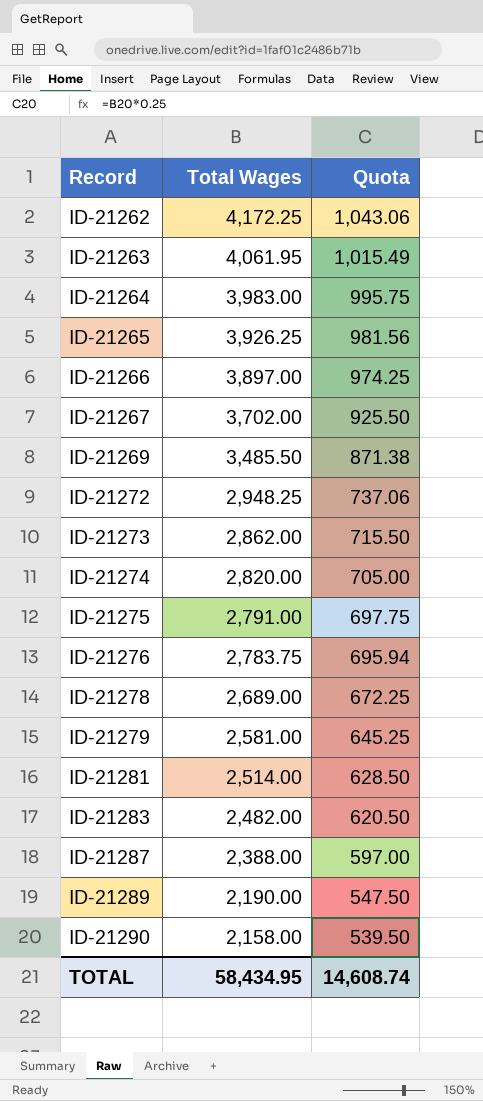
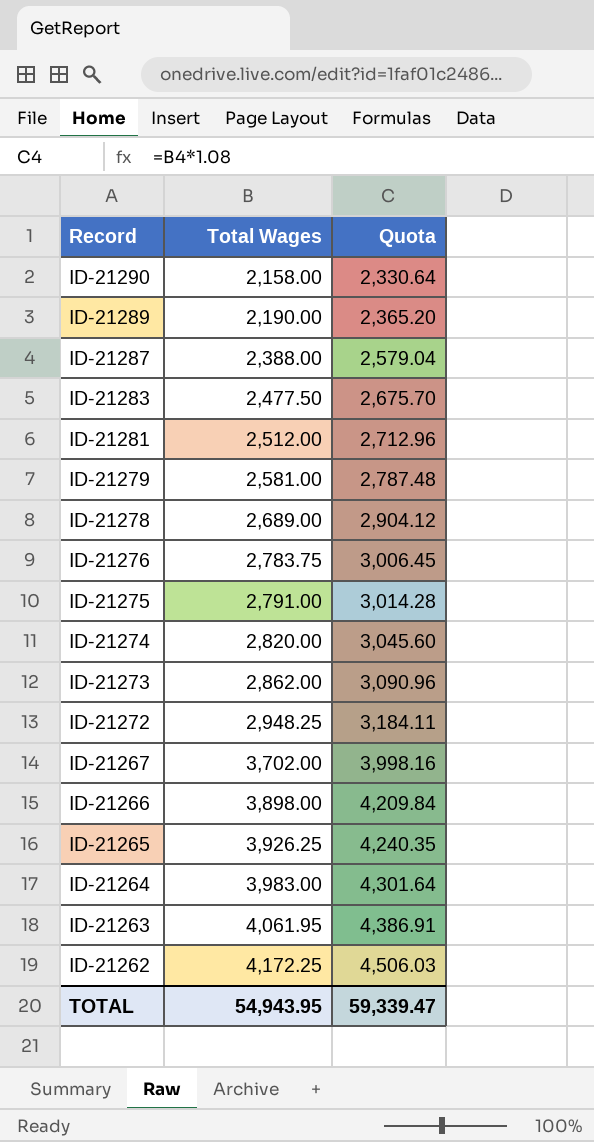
row order: Record ascending -> Record descending
column Quota | formula: [Total Wages] * 0.25 -> [Total Wages] * 1.08
row ID-21269: 3,485.50 | 871.38 -> none
ID-21283 | Total Wages: 2,482.00 -> 2,477.50
ID-21281 | Total Wages: 2,514.00 -> 2,512.00
ID-21266 | Total Wages: 3,897.00 -> 3,898.00
TOTAL | Total Wages: 58,434.95 -> 54,943.95
TOTAL | Quota: 14,608.74 -> 59,339.47

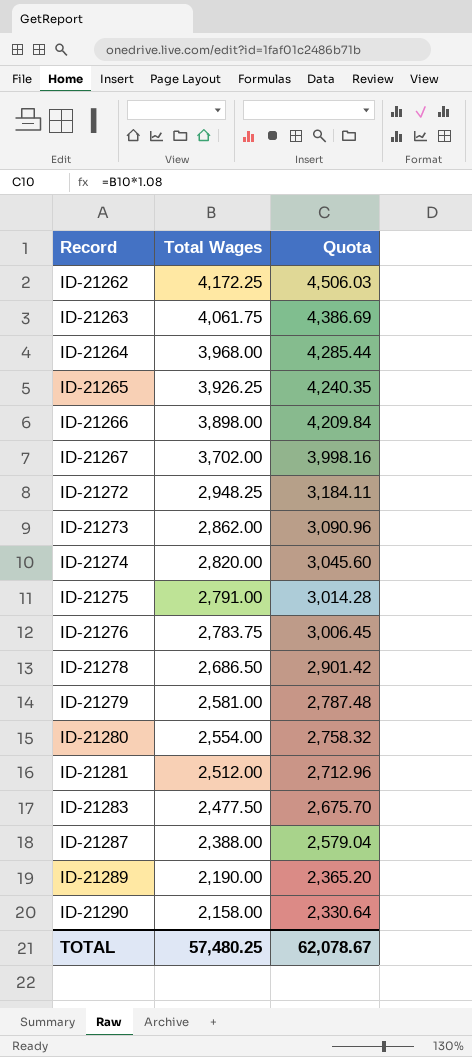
row order: Record descending -> Record ascending
ID-21263 | Total Wages: 4,061.95 -> 4,061.75
ID-21263 | Quota: 4,386.91 -> 4,386.69
ID-21264 | Total Wages: 3,983.00 -> 3,968.00
ID-21264 | Quota: 4,301.64 -> 4,285.44
ID-21278 | Total Wages: 2,689.00 -> 2,686.50
ID-21278 | Quota: 2,904.12 -> 2,901.42
row ID-21280: none -> 2,554.00 | 2,758.32
TOTAL | Total Wages: 54,943.95 -> 57,480.25
TOTAL | Quota: 59,339.47 -> 62,078.67

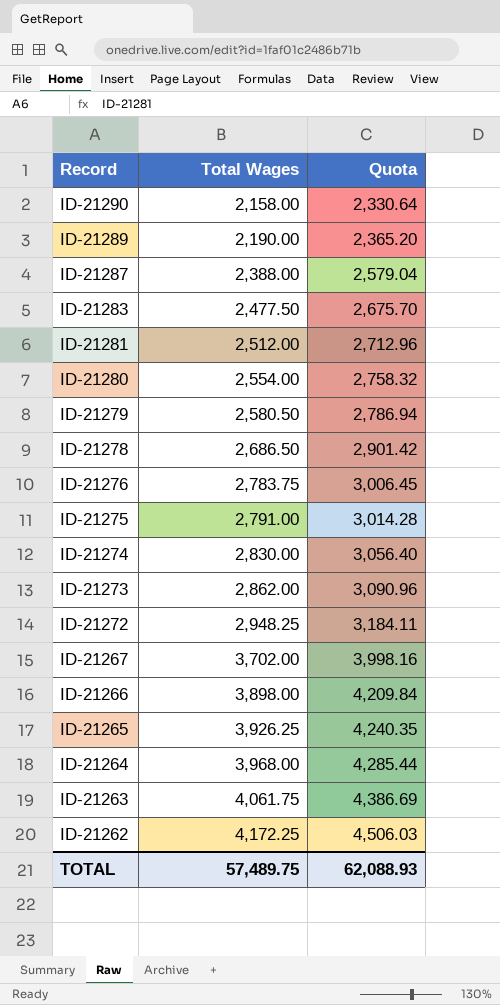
row order: Record ascending -> Record descending
ID-21279 | Total Wages: 2,581.00 -> 2,580.50
ID-21279 | Quota: 2,787.48 -> 2,786.94
ID-21274 | Total Wages: 2,820.00 -> 2,830.00
ID-21274 | Quota: 3,045.60 -> 3,056.40
TOTAL | Total Wages: 57,480.25 -> 57,489.75
TOTAL | Quota: 62,078.67 -> 62,088.93

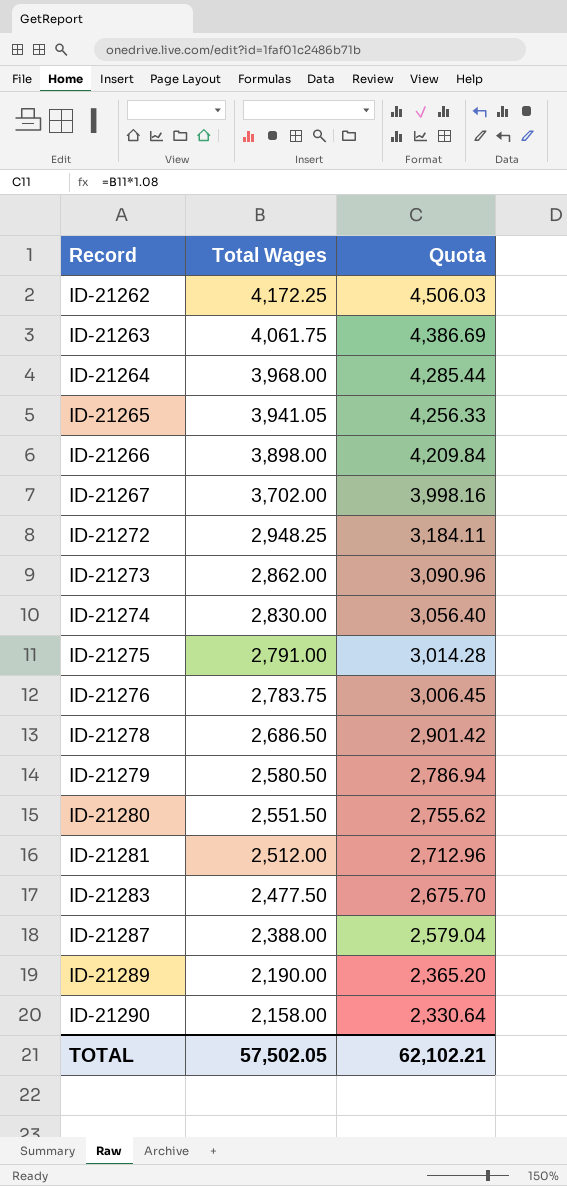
row order: Record descending -> Record ascending
ID-21265 | Total Wages: 3,926.25 -> 3,941.05
ID-21265 | Quota: 4,240.35 -> 4,256.33
ID-21280 | Total Wages: 2,554.00 -> 2,551.50
ID-21280 | Quota: 2,758.32 -> 2,755.62
TOTAL | Total Wages: 57,489.75 -> 57,502.05
TOTAL | Quota: 62,088.93 -> 62,102.21

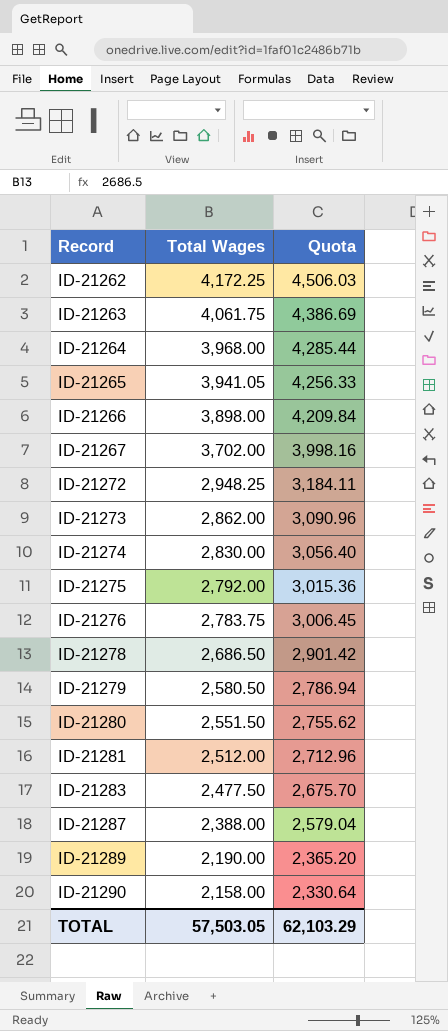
ID-21275 | Total Wages: 2,791.00 -> 2,792.00
ID-21275 | Quota: 3,014.28 -> 3,015.36
TOTAL | Total Wages: 57,502.05 -> 57,503.05
TOTAL | Quota: 62,102.21 -> 62,103.29

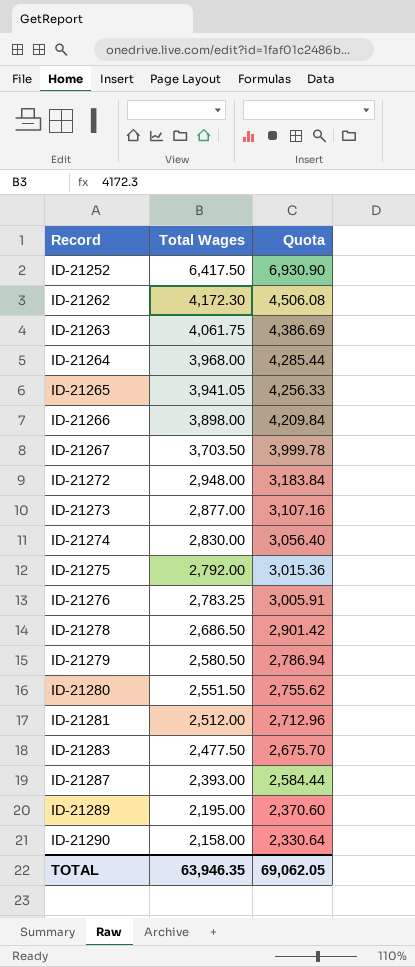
row ID-21252: none -> 6,417.50 | 6,930.90
ID-21262 | Total Wages: 4,172.25 -> 4,172.30
ID-21262 | Quota: 4,506.03 -> 4,506.08
ID-21267 | Total Wages: 3,702.00 -> 3,703.50
ID-21267 | Quota: 3,998.16 -> 3,999.78
ID-21272 | Total Wages: 2,948.25 -> 2,948.00
ID-21272 | Quota: 3,184.11 -> 3,183.84
ID-21273 | Total Wages: 2,862.00 -> 2,877.00
ID-21273 | Quota: 3,090.96 -> 3,107.16
ID-21276 | Total Wages: 2,783.75 -> 2,783.25
ID-21276 | Quota: 3,006.45 -> 3,005.91
ID-21287 | Total Wages: 2,388.00 -> 2,393.00
ID-21287 | Quota: 2,579.04 -> 2,584.44
ID-21289 | Total Wages: 2,190.00 -> 2,195.00
ID-21289 | Quota: 2,365.20 -> 2,370.60
TOTAL | Total Wages: 57,503.05 -> 63,946.35
TOTAL | Quota: 62,103.29 -> 69,062.05

